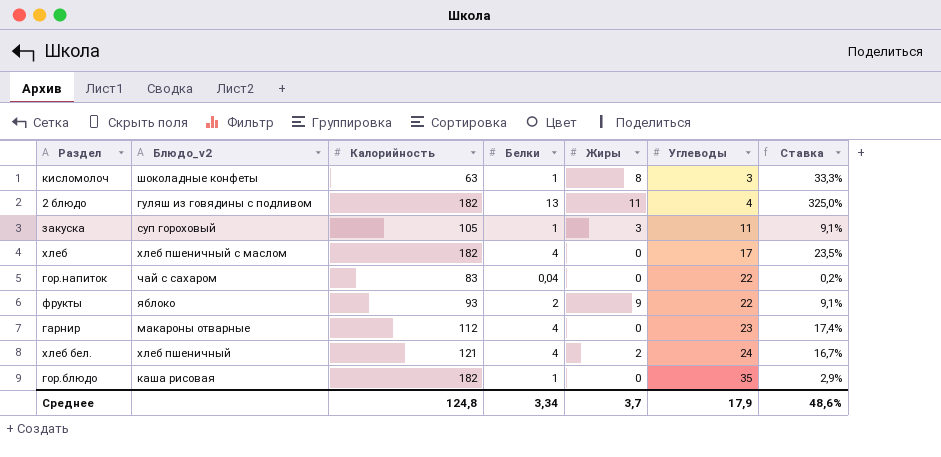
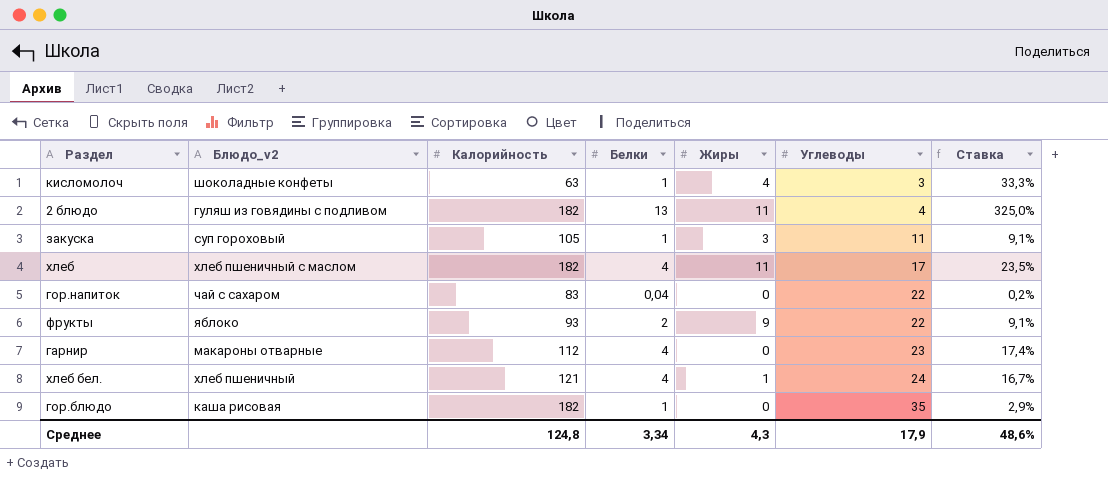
кисломолоч | Жиры: 8 -> 4
хлеб | Жиры: 0 -> 11
хлеб бел. | Жиры: 2 -> 1
Среднее | Жиры: 3,7 -> 4,3

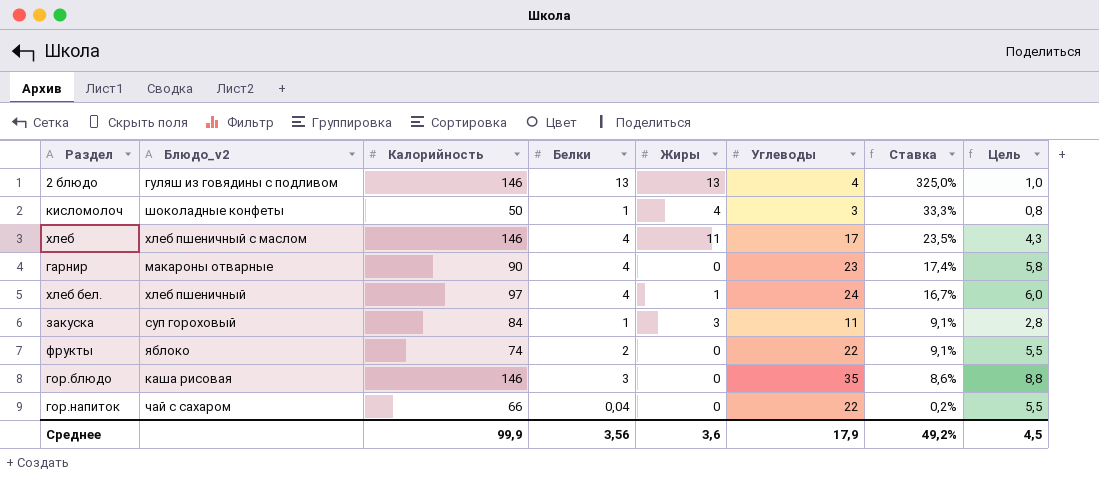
row order: Углеводы ascending -> Ставка descending
column Цель | formula: none -> [Углеводы] * 0,25
2 блюдо | Калорийность: 182 -> 146
2 блюдо | Жиры: 11 -> 13
кисломолоч | Калорийность: 63 -> 50
хлеб | Калорийность: 182 -> 146
гарнир | Калорийность: 112 -> 90
хлеб бел. | Калорийность: 121 -> 97
закуска | Калорийность: 105 -> 84
фрукты | Калорийность: 93 -> 74
фрукты | Жиры: 9 -> 0
гор.блюдо | Калорийность: 182 -> 146
гор.блюдо | Белки: 1 -> 3
гор.блюдо | Ставка: 2,9% -> 8,6%
гор.напиток | Калорийность: 83 -> 66
Среднее | Калорийность: 124,8 -> 99,9
Среднее | Белки: 3,34 -> 3,56
Среднее | Жиры: 4,3 -> 3,6
Среднее | Ставка: 48,6% -> 49,2%

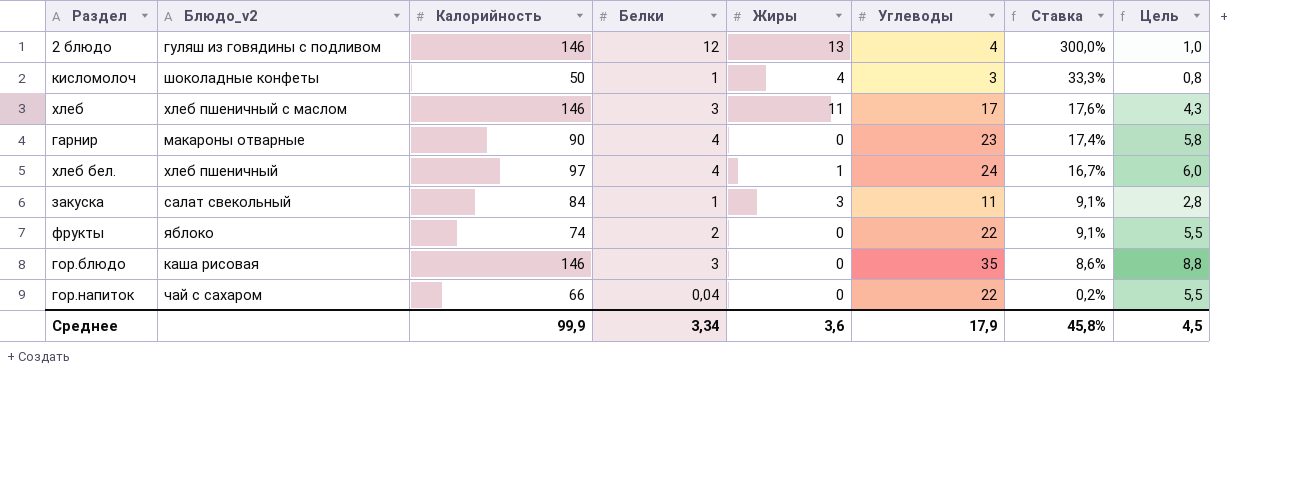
2 блюдо | Белки: 13 -> 12
2 блюдо | Ставка: 325,0% -> 300,0%
хлеб | Белки: 4 -> 3
хлеб | Ставка: 23,5% -> 17,6%
закуска | Блюдо_v2: суп гороховый -> салат свекольный
Среднее | Белки: 3,56 -> 3,34
Среднее | Ставка: 49,2% -> 45,8%

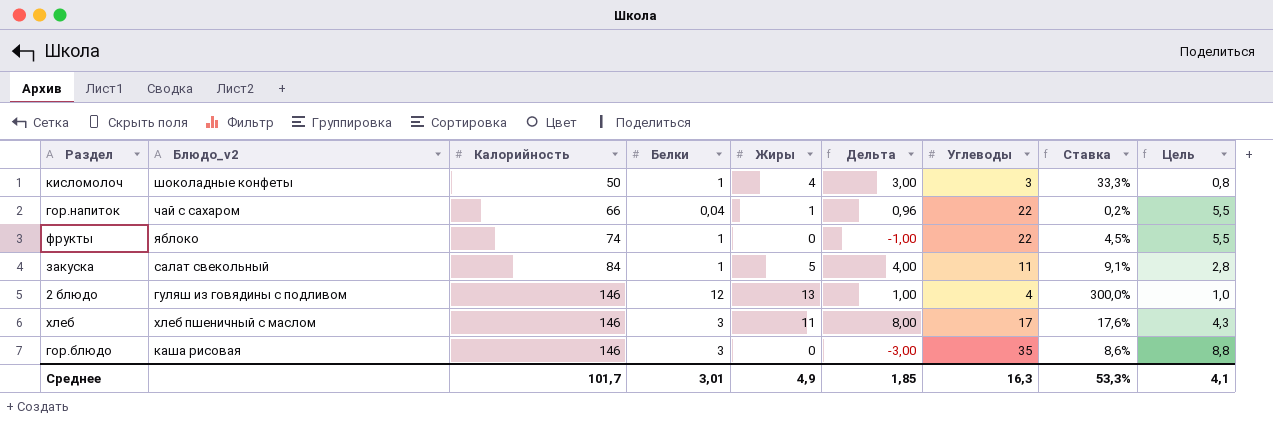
row order: Ставка descending -> Калорийность ascending
column Дельта | formula: none -> [Жиры] - [Белки]
row гарнир: макароны отварные | 90 | 4 | 0 | 23 | 17,4% | 5,8 -> none
row хлеб бел.: хлеб пшеничный | 97 | 4 | 1 | 24 | 16,7% | 6,0 -> none
гор.напиток | Жиры: 0 -> 1
фрукты | Белки: 2 -> 1
фрукты | Ставка: 9,1% -> 4,5%
закуска | Жиры: 3 -> 5
Среднее | Калорийность: 99,9 -> 101,7
Среднее | Белки: 3,34 -> 3,01
Среднее | Жиры: 3,6 -> 4,9
Среднее | Углеводы: 17,9 -> 16,3
Среднее | Ставка: 45,8% -> 53,3%
Среднее | Цель: 4,5 -> 4,1

